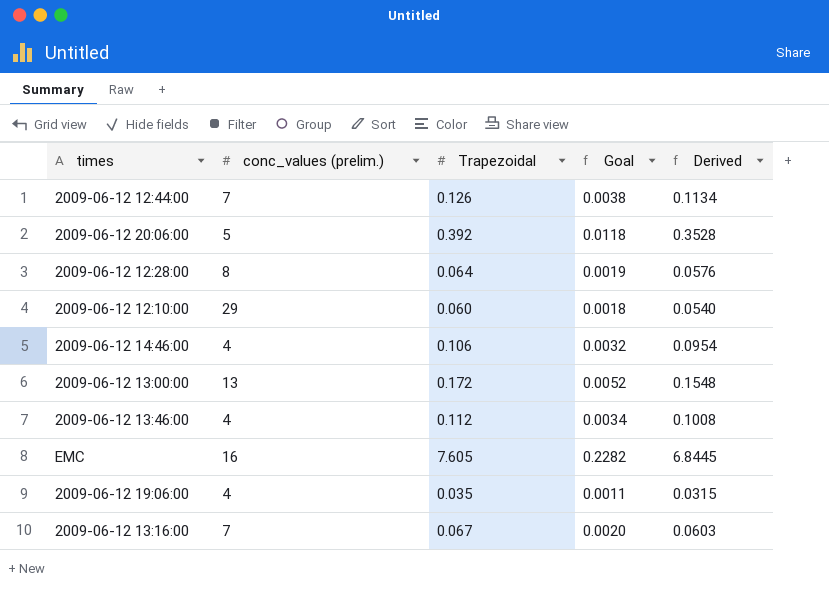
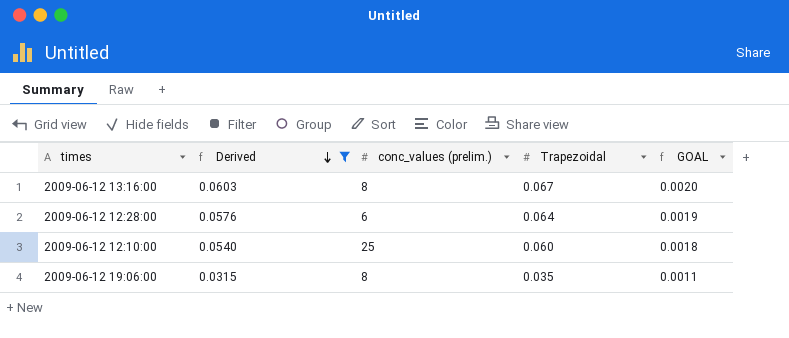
filter: none -> Derived <= 0.0603
row order: none -> Derived descending
column Derived | position: 5 -> 2
column name: Goal -> GOAL
2009-06-12 13:16:00 | conc_values (prelim.): 7 -> 8
2009-06-12 12:28:00 | conc_values (prelim.): 8 -> 6
2009-06-12 12:10:00 | conc_values (prelim.): 29 -> 25
2009-06-12 19:06:00 | conc_values (prelim.): 4 -> 8

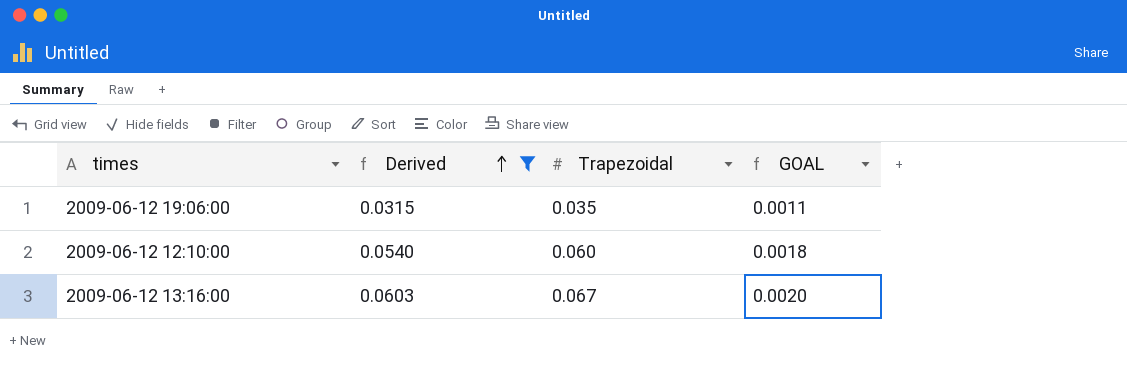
row order: Derived descending -> Derived ascending
column conc_values (prelim.) | position: 3 -> none
row 2009-06-12 12:28:00: 0.0576 | 6 | 0.064 | 0.0019 -> none

